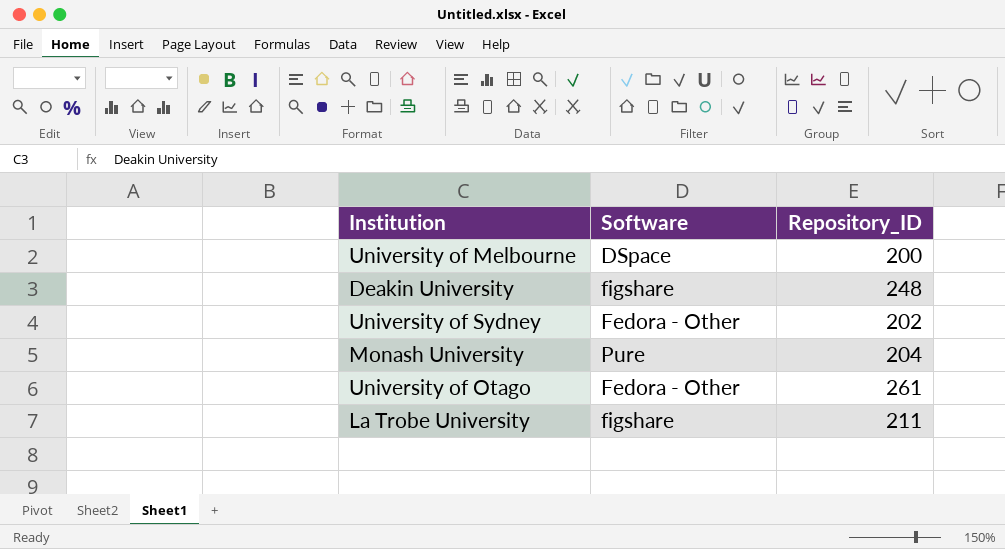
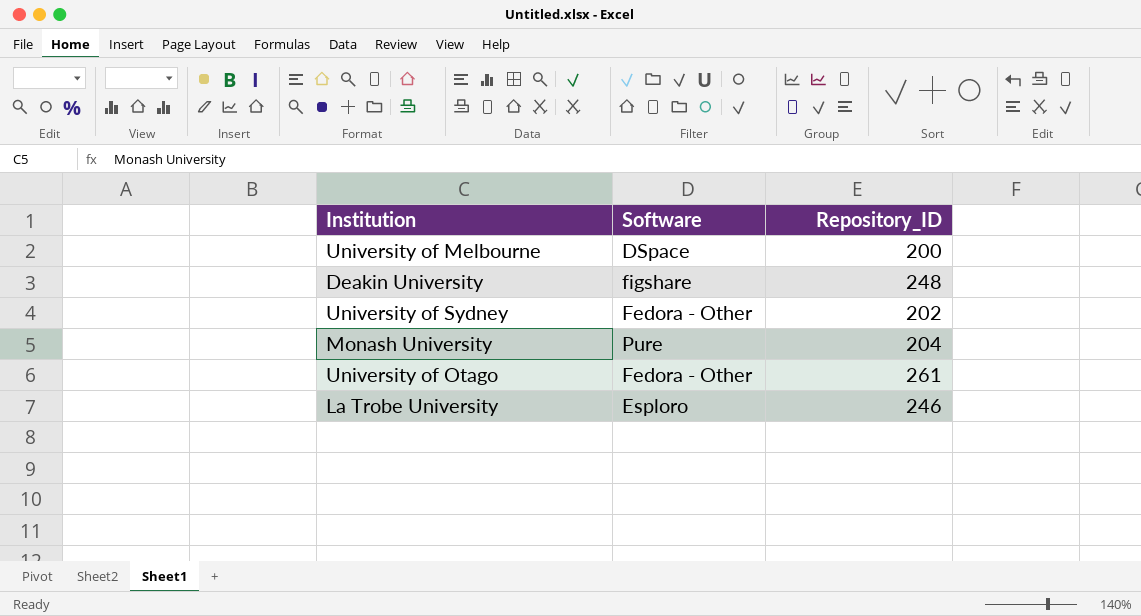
La Trobe University | Software: figshare -> Esploro
La Trobe University | Repository_ID: 211 -> 246

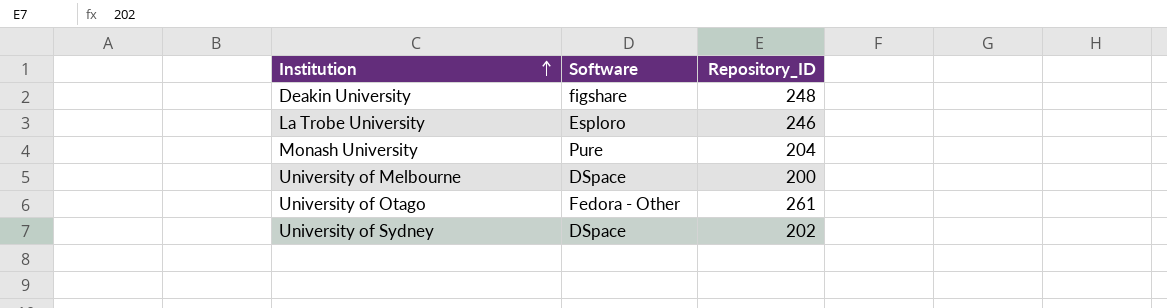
row order: none -> Institution ascending
University of Sydney | Software: Fedora - Other -> DSpace

